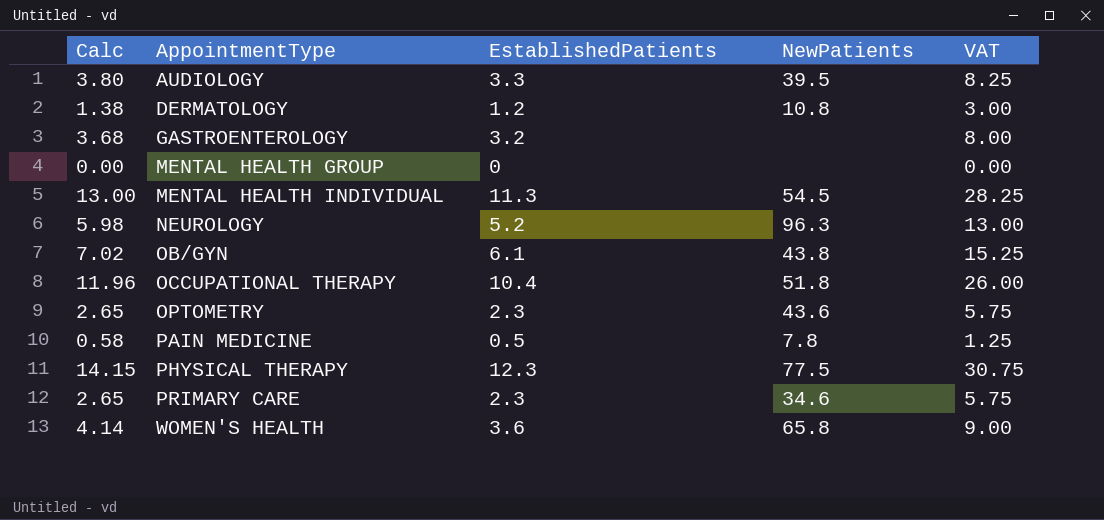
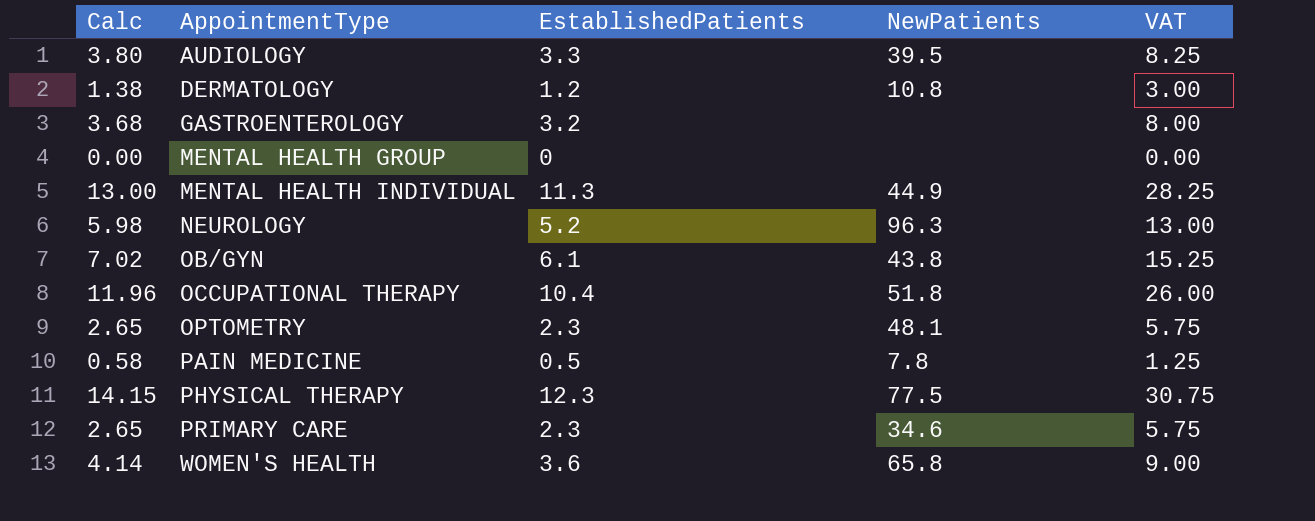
MENTAL HEALTH INDIVIDUAL | NewPatients: 54.5 -> 44.9
OPTOMETRY | NewPatients: 43.6 -> 48.1

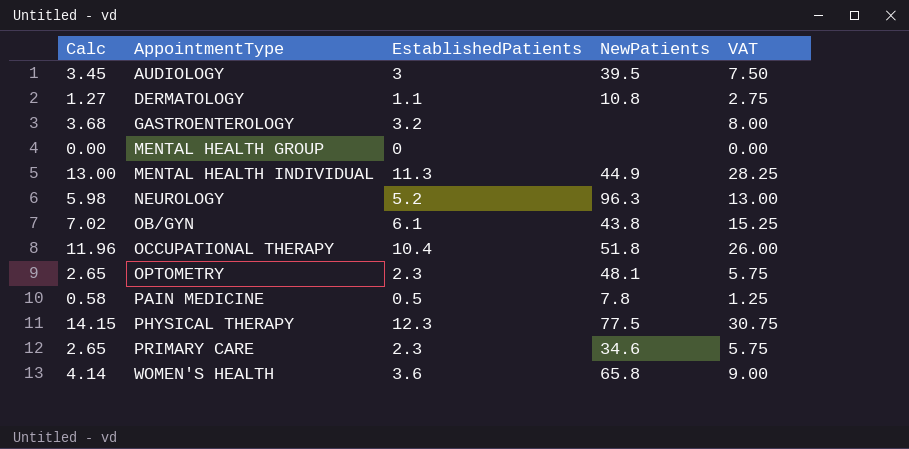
AUDIOLOGY | Calc: 3.80 -> 3.45
AUDIOLOGY | EstablishedPatients: 3.3 -> 3
AUDIOLOGY | VAT: 8.25 -> 7.50
DERMATOLOGY | Calc: 1.38 -> 1.27
DERMATOLOGY | EstablishedPatients: 1.2 -> 1.1
DERMATOLOGY | VAT: 3.00 -> 2.75

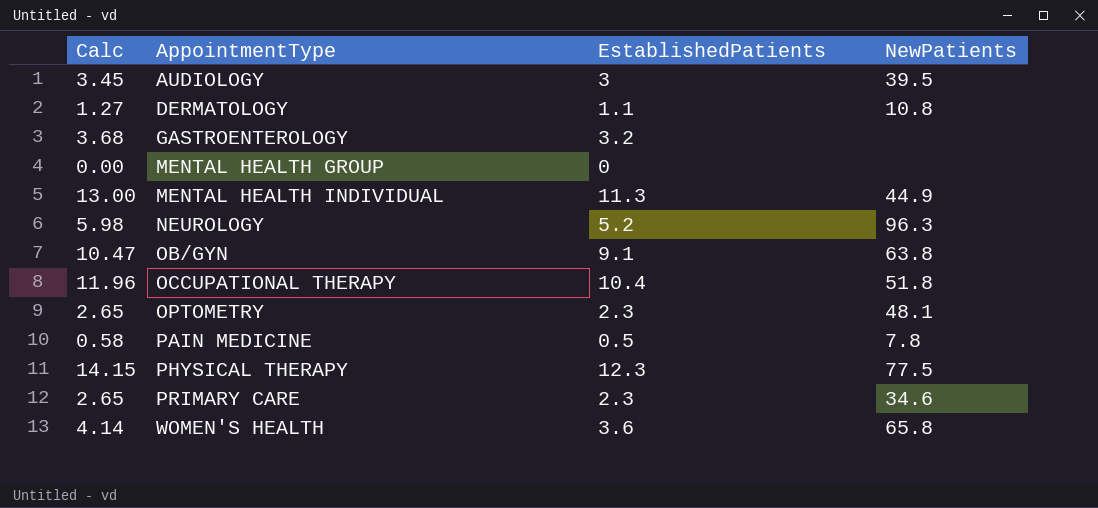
column VAT | formula: [EstablishedPatients] * 2.5 -> none
OB/GYN | Calc: 7.02 -> 10.47
OB/GYN | EstablishedPatients: 6.1 -> 9.1
OB/GYN | NewPatients: 43.8 -> 63.8

